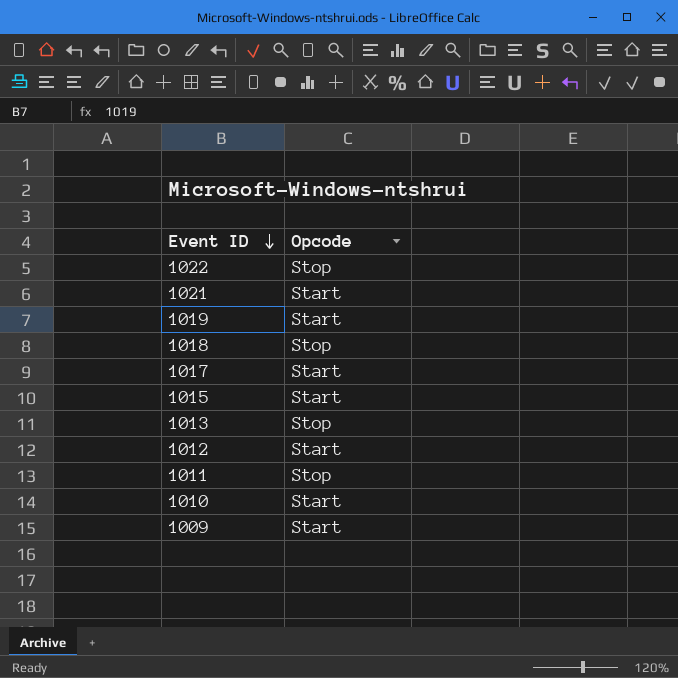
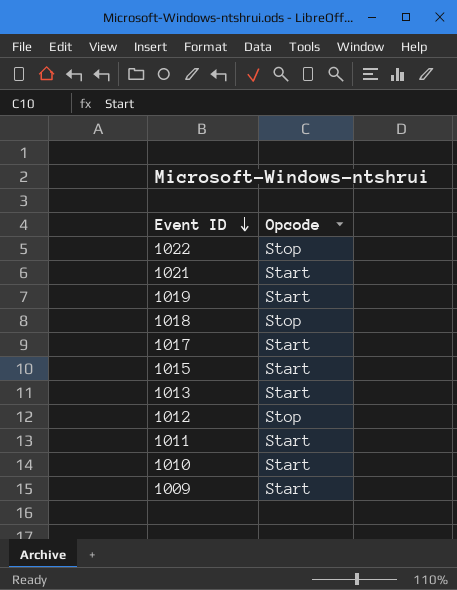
1013 | Opcode: Stop -> Start
1012 | Opcode: Start -> Stop
1011 | Opcode: Stop -> Start

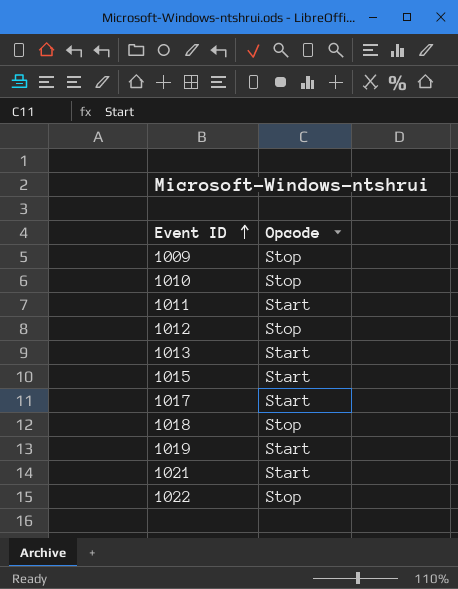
row order: Event ID descending -> Event ID ascending
1009 | Opcode: Start -> Stop
1010 | Opcode: Start -> Stop

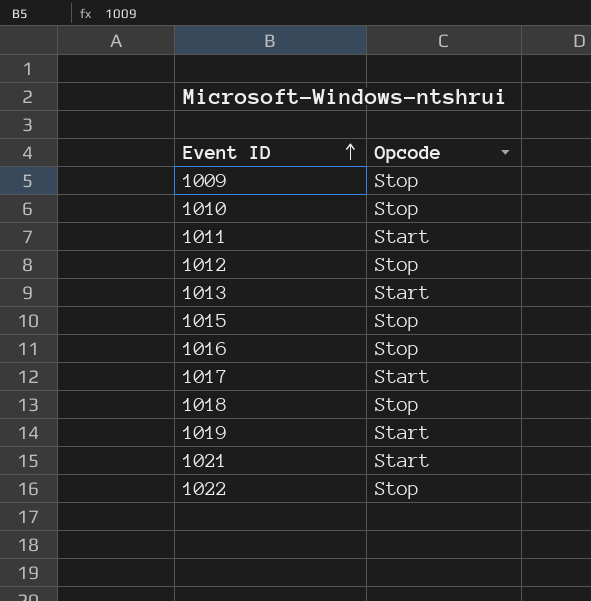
1015 | Opcode: Start -> Stop
row 1016: none -> Stop

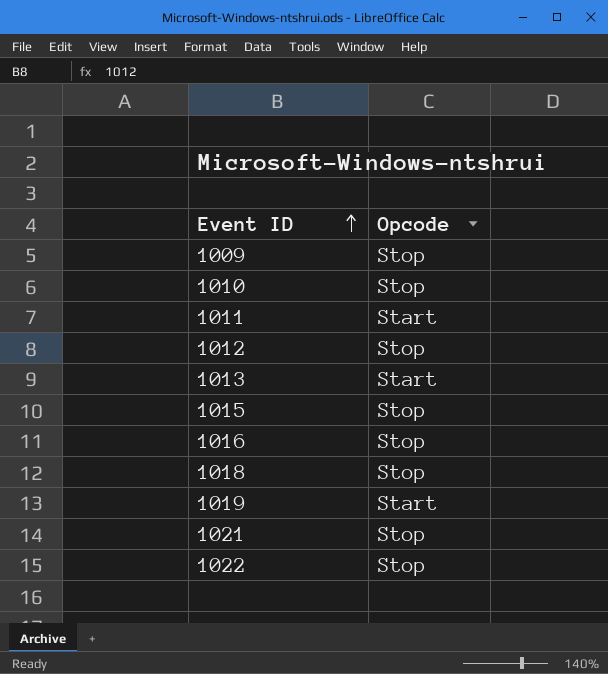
row 1017: Start -> none
1021 | Opcode: Start -> Stop

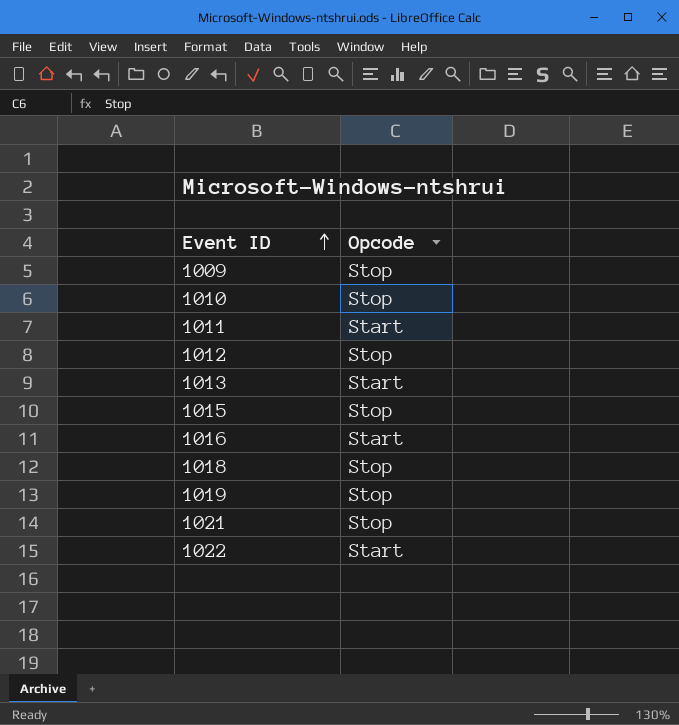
1016 | Opcode: Stop -> Start
1019 | Opcode: Start -> Stop
1022 | Opcode: Stop -> Start

